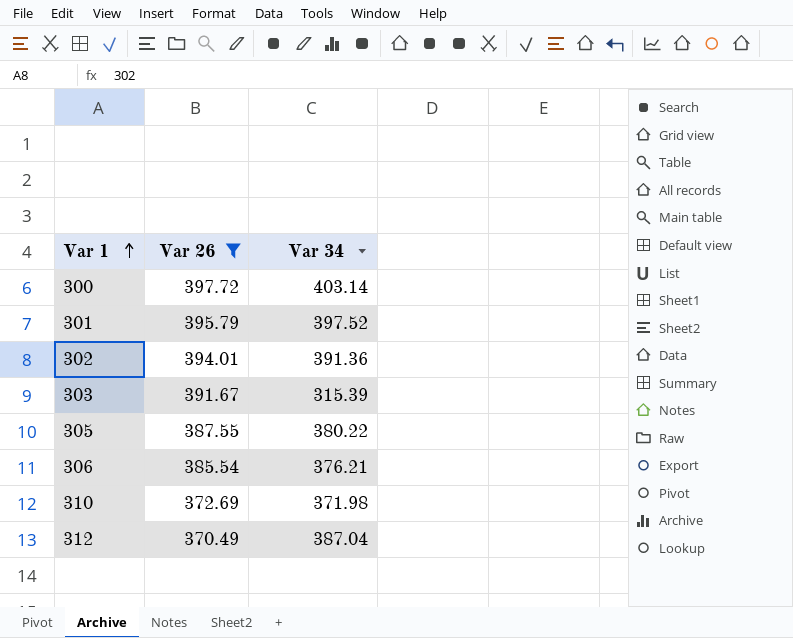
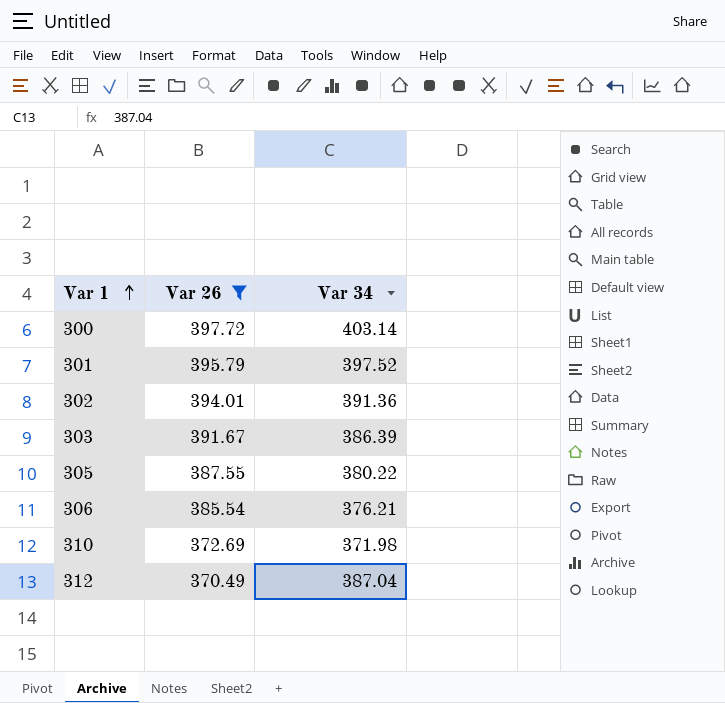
303 | Var 34: 315.39 -> 386.39

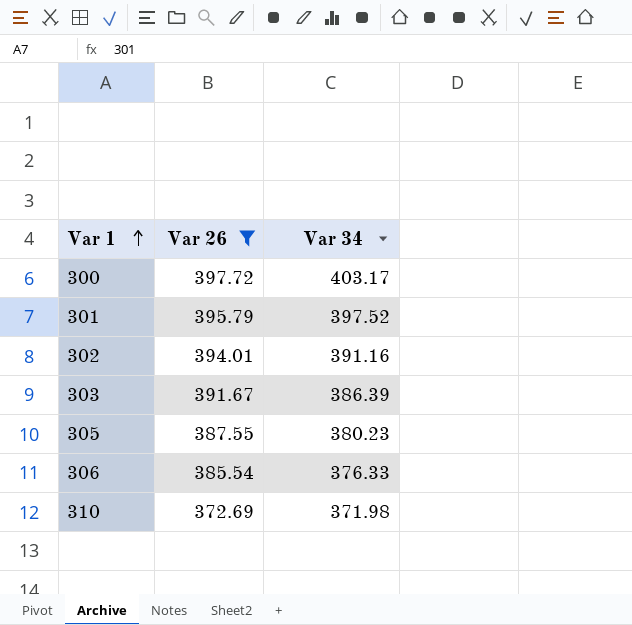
row 312: 370.49 | 387.04 -> none
300 | Var 34: 403.14 -> 403.17
302 | Var 34: 391.36 -> 391.16
305 | Var 34: 380.22 -> 380.23
306 | Var 34: 376.21 -> 376.33

